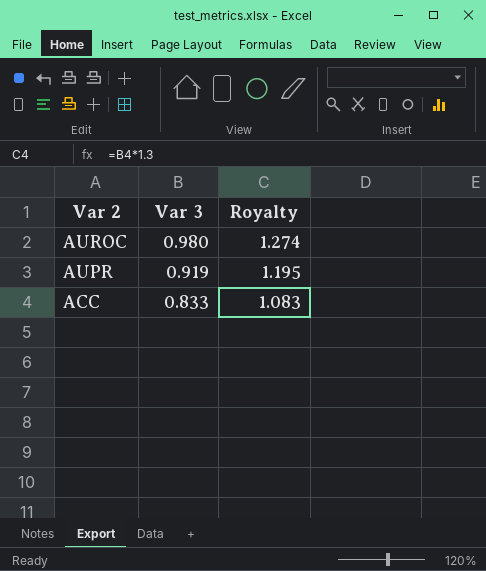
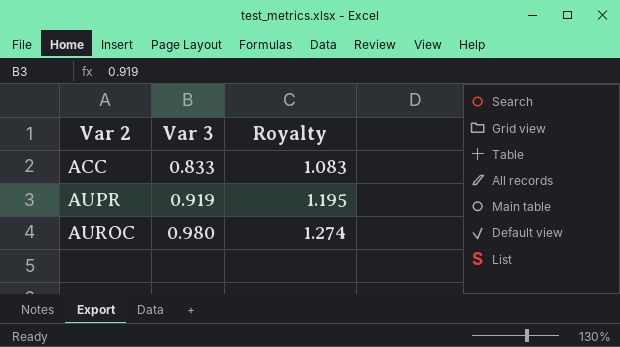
row order: Var 2 descending -> Var 2 ascending

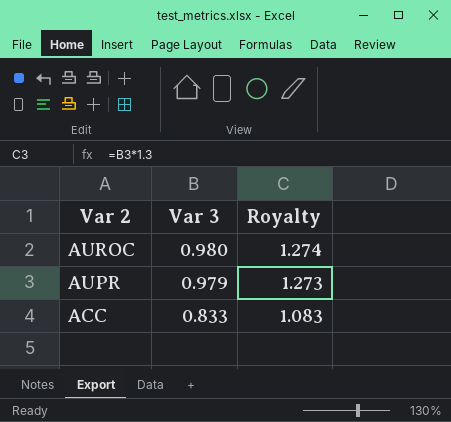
row order: Var 2 ascending -> Var 2 descending
AUPR | Var 3: 0.919 -> 0.979
AUPR | Royalty: 1.195 -> 1.273

